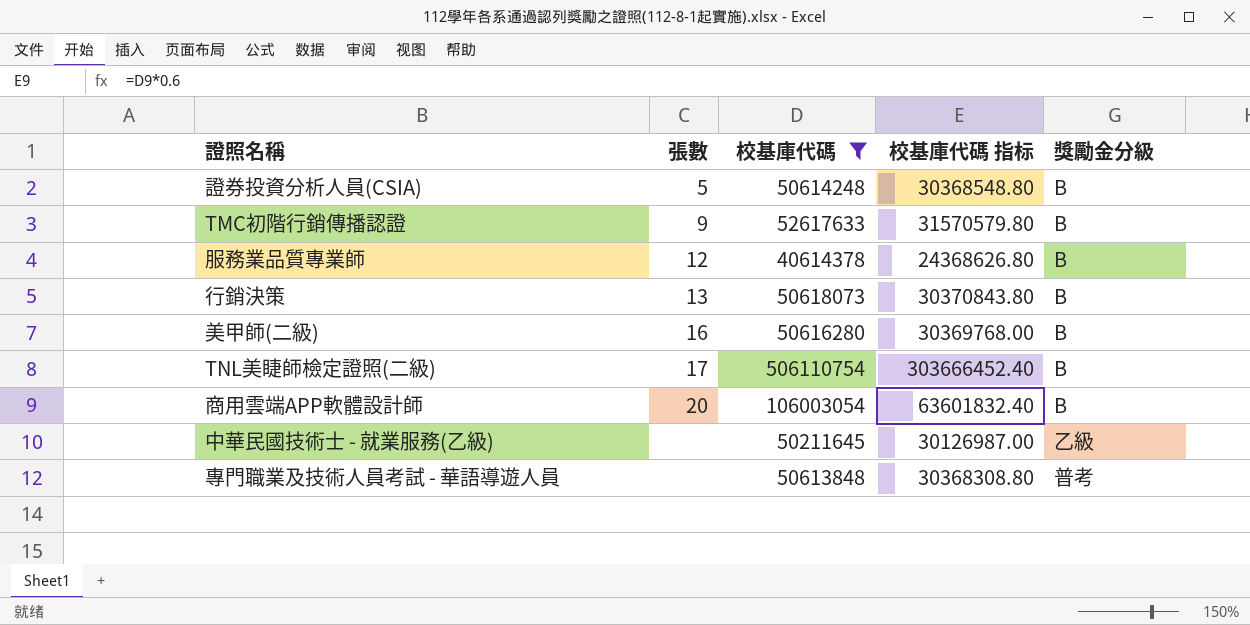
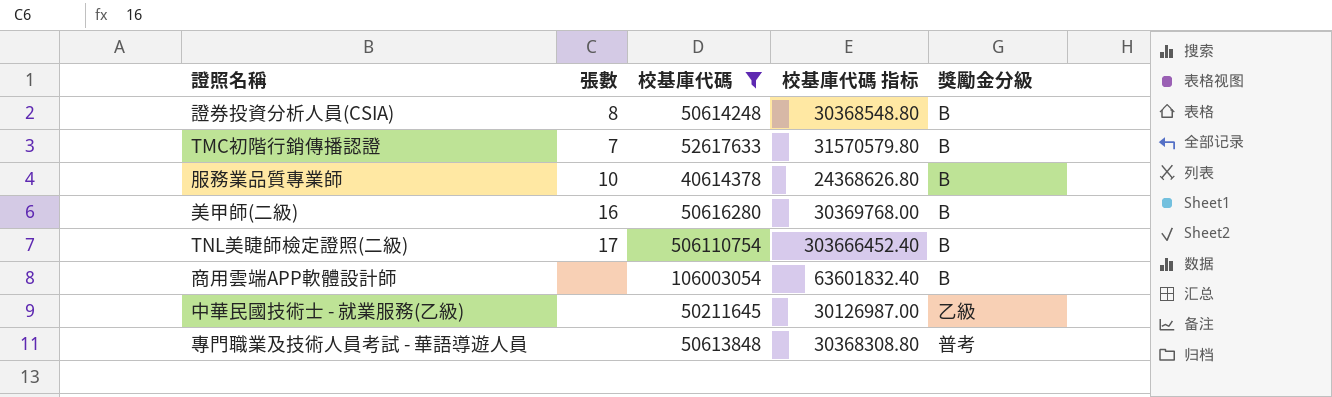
row 行銷決策: 13 | 50618073 | 30370843.80 | B -> none
證券投資分析人員(CSIA) | 張數: 5 -> 8
TMC初階行銷傳播認證 | 張數: 9 -> 7
服務業品質專業師 | 張數: 12 -> 10
商用雲端APP軟體設計師 | 張數: 20 -> none

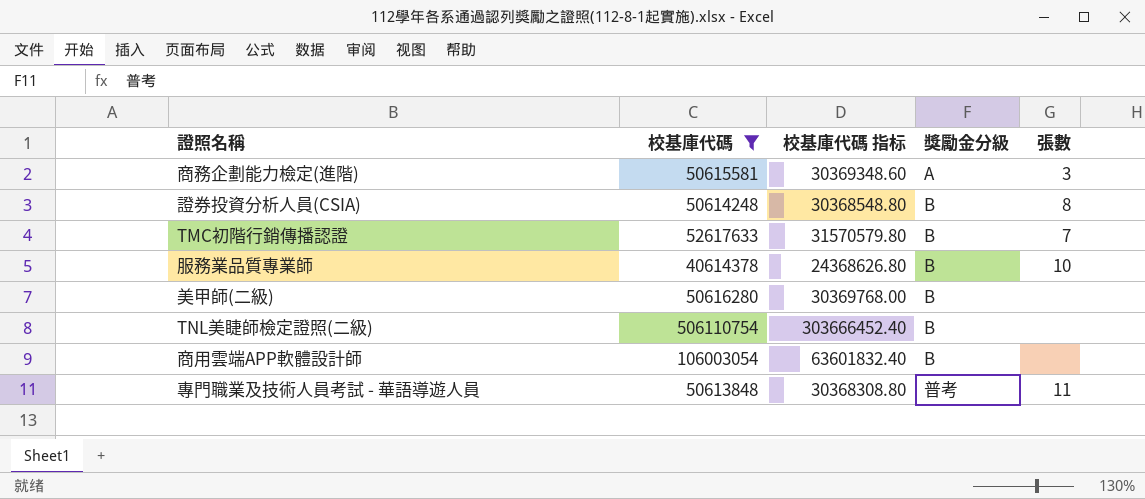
column 張數 | position: 2 -> 5
row 中華民國技術士 - 就業服務(乙級): none | 50211645 | 30126987.00 | 乙級 -> none
row 商務企劃能力檢定(進階): none -> 50615581 | 30369348.60 | A | 3
美甲師(二級) | 張數: 16 -> none
TNL美睫師檢定證照(二級) | 張數: 17 -> none
專門職業及技術人員考試 - 華語導遊人員 | 張數: none -> 11

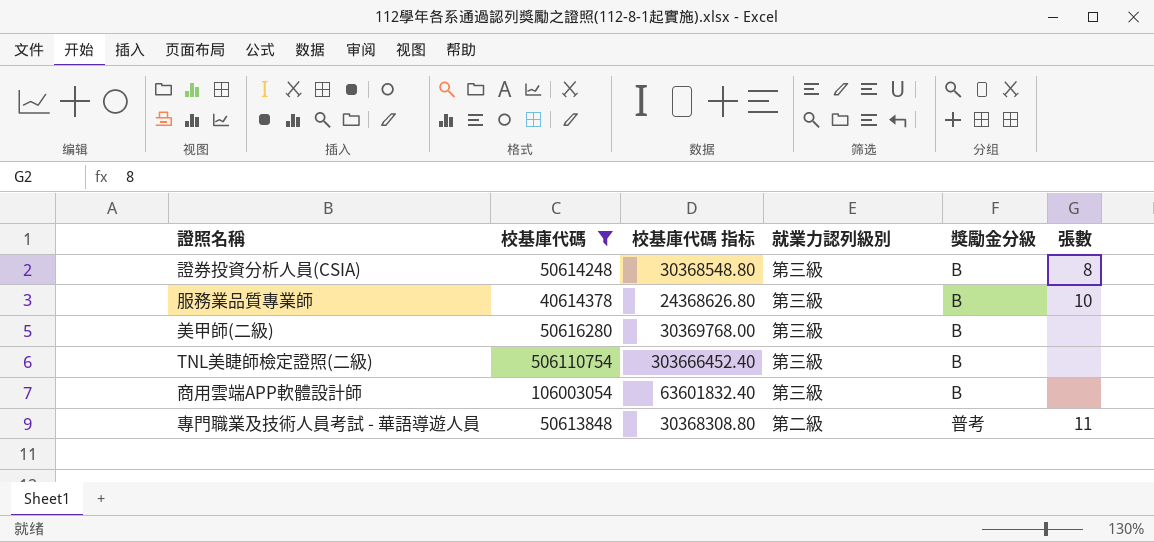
column 就業力認列級別 | position: none -> 4
row 商務企劃能力檢定(進階): 50615581 | 30369348.60 | A | 3 -> none
row TMC初階行銷傳播認證: 52617633 | 31570579.80 | B | 7 -> none

